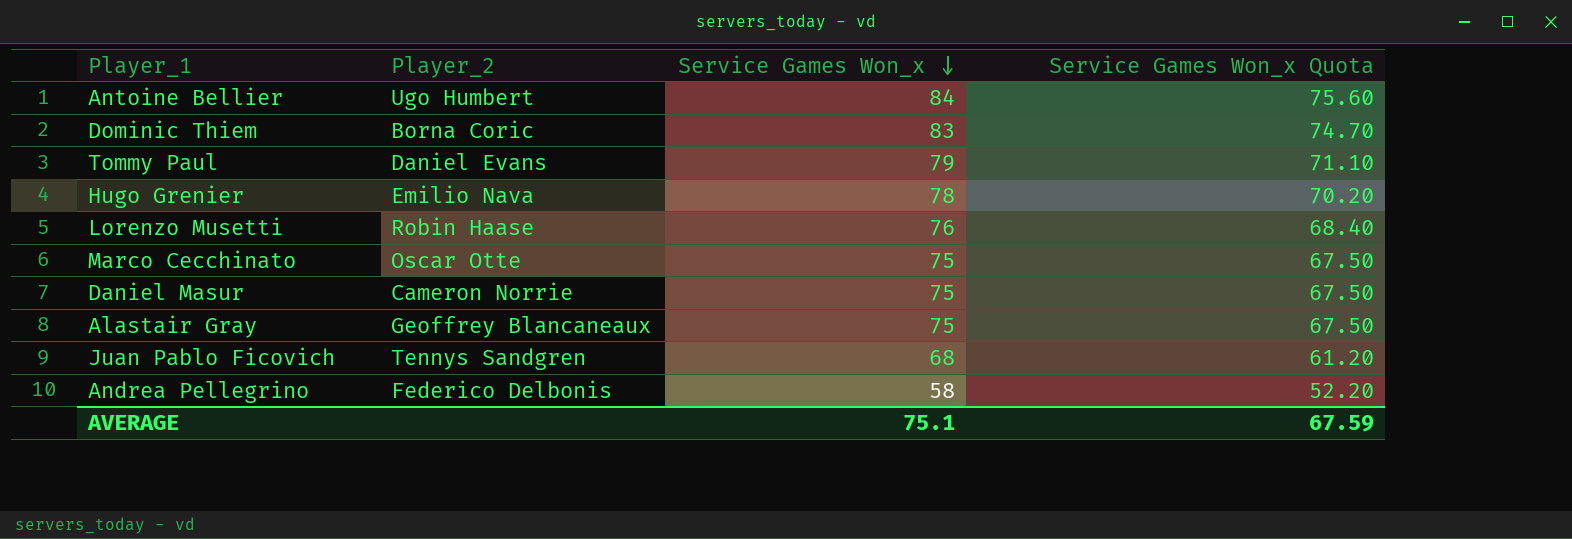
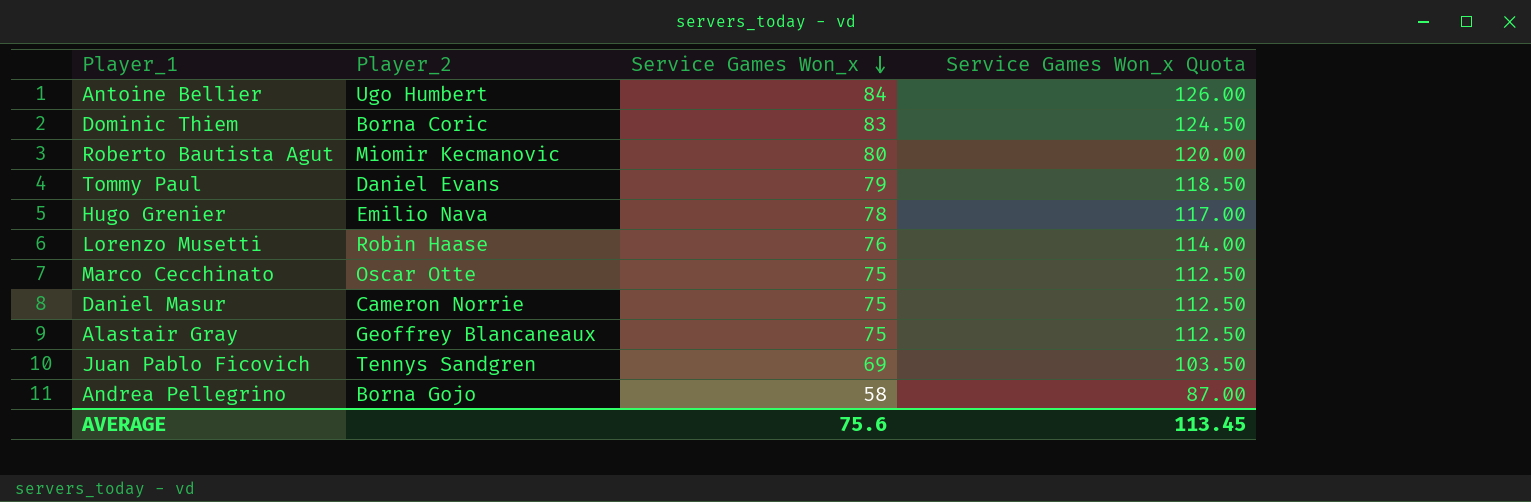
column Service Games Won_x Quota | formula: [Service Games Won_x] * 0.9 -> [Service Games Won_x] * 1.5
row Roberto Bautista Agut: none -> Miomir Kecmanovic | 80 | 120.00
Juan Pablo Ficovich | Service Games Won_x: 68 -> 69
Andrea Pellegrino | Player_2: Federico Delbonis -> Borna Gojo
AVERAGE | Service Games Won_x: 75.1 -> 75.6
AVERAGE | Service Games Won_x Quota: 67.59 -> 113.45

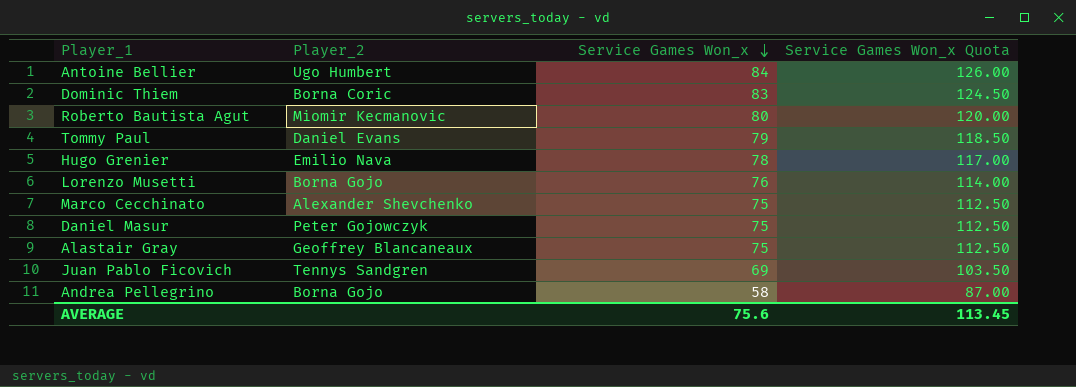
Lorenzo Musetti | Player_2: Robin Haase -> Borna Gojo
Marco Cecchinato | Player_2: Oscar Otte -> Alexander Shevchenko
Daniel Masur | Player_2: Cameron Norrie -> Peter Gojowczyk

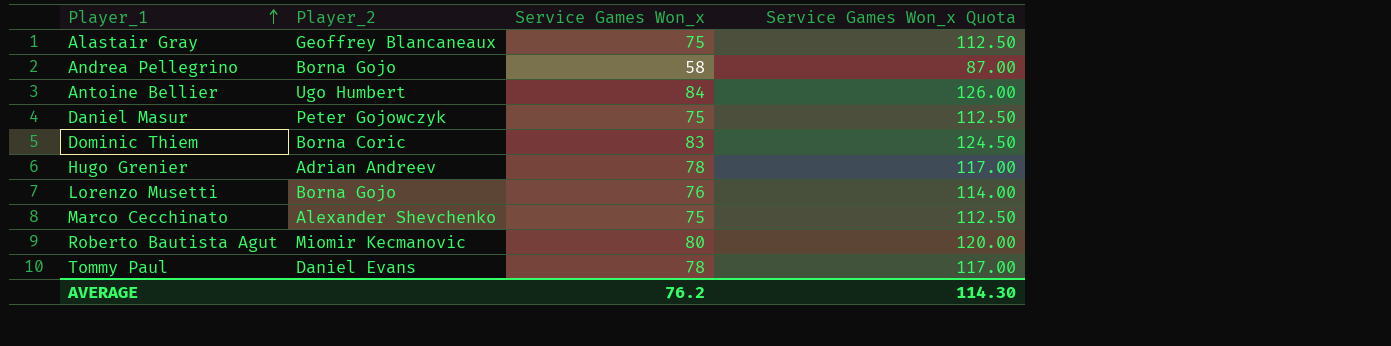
row order: Service Games Won_x descending -> Player_1 ascending
row Juan Pablo Ficovich: Tennys Sandgren | 69 | 103.50 -> none
Hugo Grenier | Player_2: Emilio Nava -> Adrian Andreev
Tommy Paul | Service Games Won_x: 79 -> 78
Tommy Paul | Service Games Won_x Quota: 118.50 -> 117.00
AVERAGE | Service Games Won_x: 75.6 -> 76.2
AVERAGE | Service Games Won_x Quota: 113.45 -> 114.30

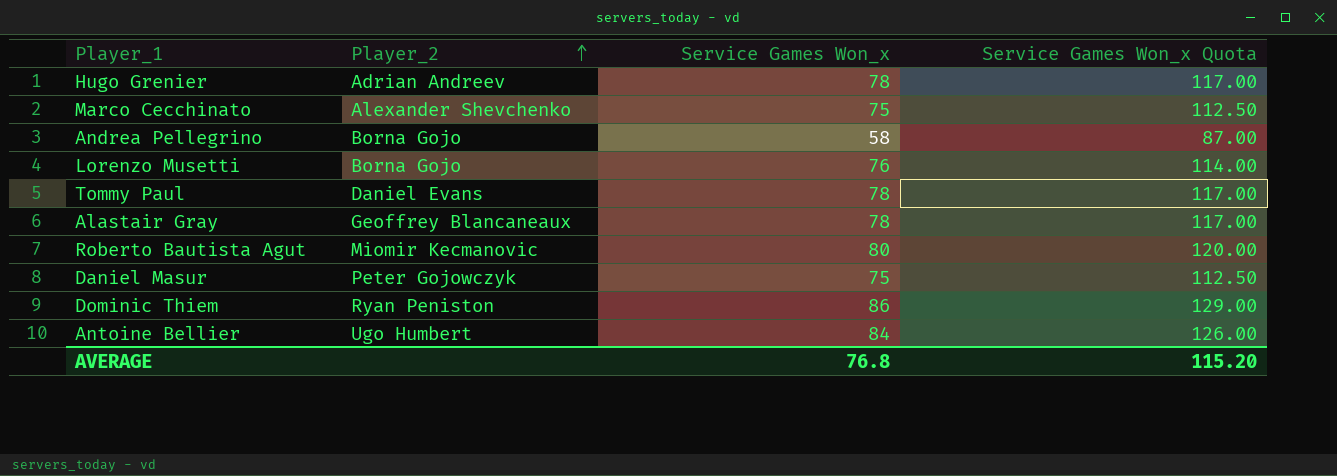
row order: Player_1 ascending -> Player_2 ascending
Alastair Gray | Service Games Won_x: 75 -> 78
Alastair Gray | Service Games Won_x Quota: 112.50 -> 117.00
Dominic Thiem | Player_2: Borna Coric -> Ryan Peniston
Dominic Thiem | Service Games Won_x: 83 -> 86
Dominic Thiem | Service Games Won_x Quota: 124.50 -> 129.00
AVERAGE | Service Games Won_x: 76.2 -> 76.8
AVERAGE | Service Games Won_x Quota: 114.30 -> 115.20

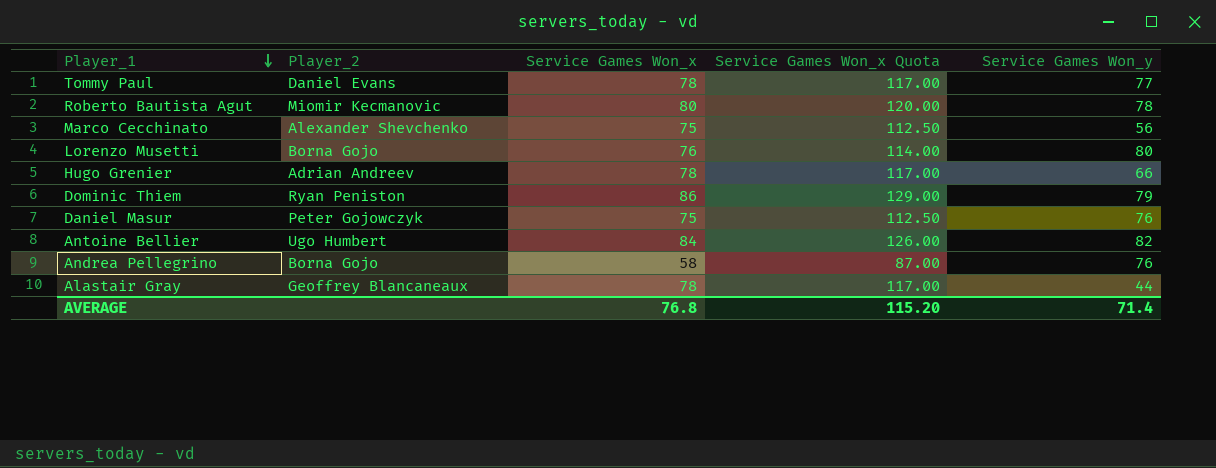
row order: Player_2 ascending -> Player_1 descending
column Service Games Won_y | position: none -> 5

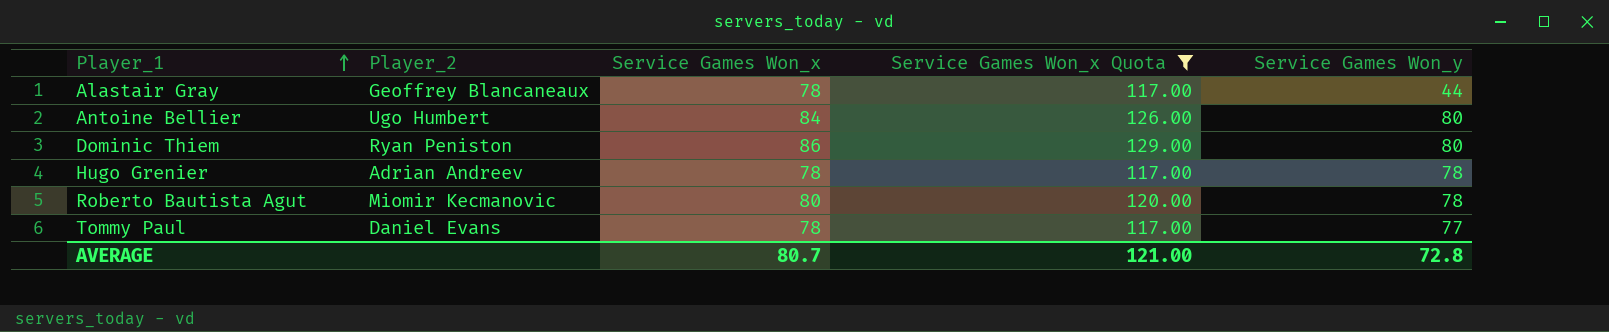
filter: none -> Service Games Won_x Quota >= 117.00
row order: Player_1 descending -> Player_1 ascending
Antoine Bellier | Service Games Won_y: 82 -> 80
Dominic Thiem | Service Games Won_y: 79 -> 80
Hugo Grenier | Service Games Won_y: 66 -> 78
AVERAGE | Service Games Won_x: 76.8 -> 80.7
AVERAGE | Service Games Won_x Quota: 115.20 -> 121.00
AVERAGE | Service Games Won_y: 71.4 -> 72.8

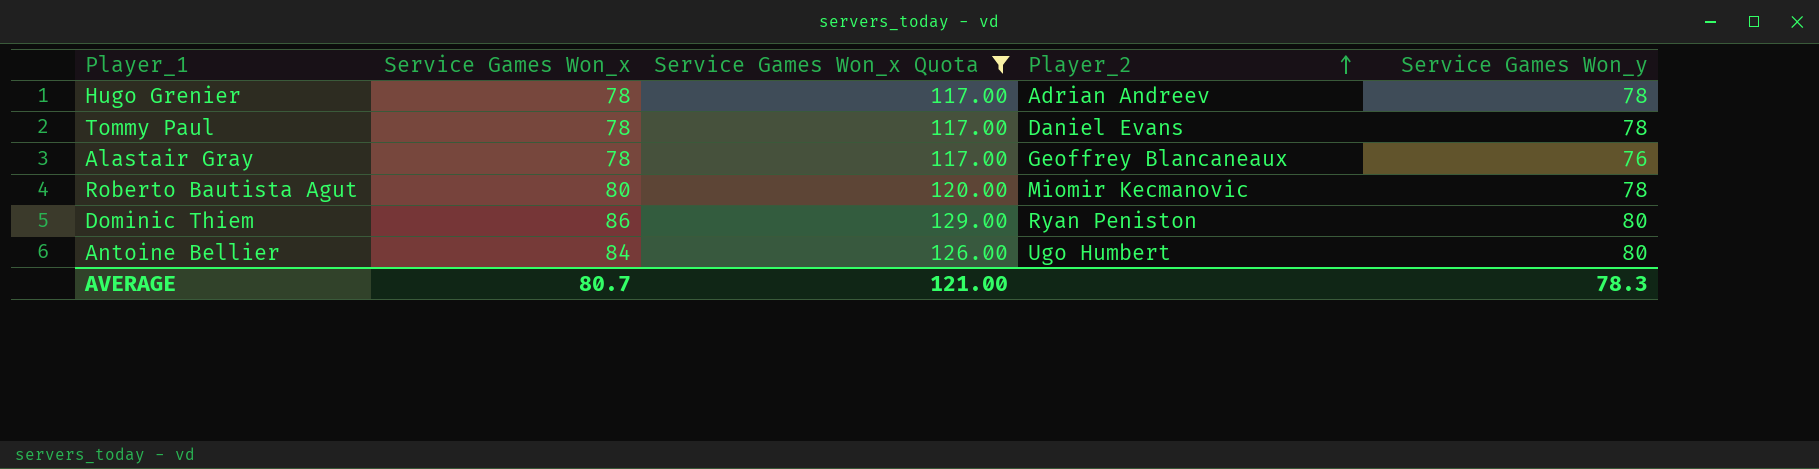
row order: Player_1 ascending -> Player_2 ascending
column Player_2 | position: 2 -> 4
Tommy Paul | Service Games Won_y: 77 -> 78
Alastair Gray | Service Games Won_y: 44 -> 76
AVERAGE | Service Games Won_y: 72.8 -> 78.3

